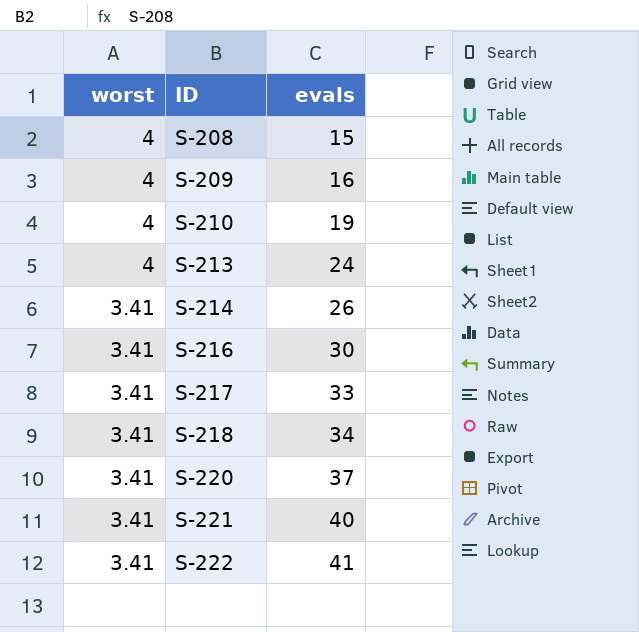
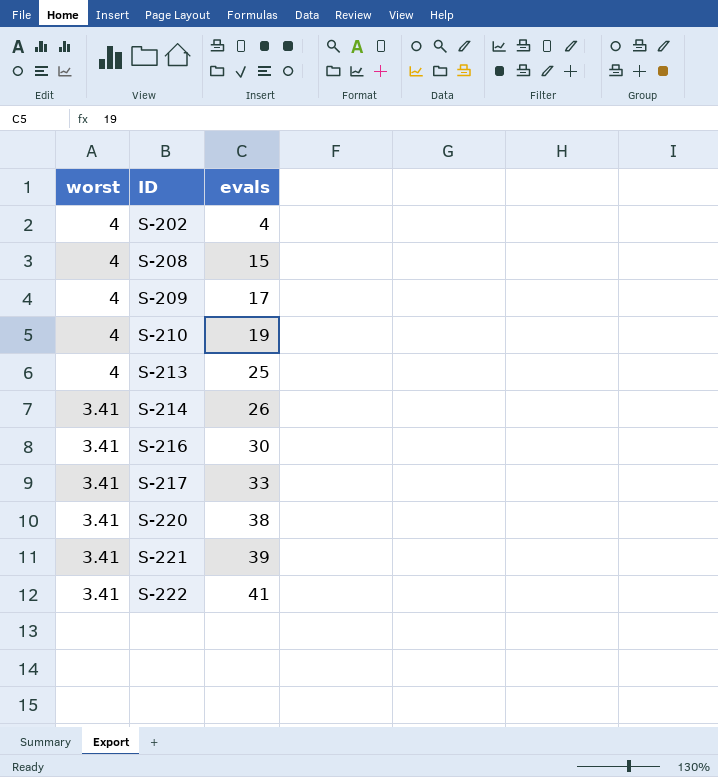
row S-218: 3.41 | 34 -> none
row S-202: none -> 4 | 4
S-209 | evals: 16 -> 17
S-213 | evals: 24 -> 25
S-220 | evals: 37 -> 38
S-221 | evals: 40 -> 39

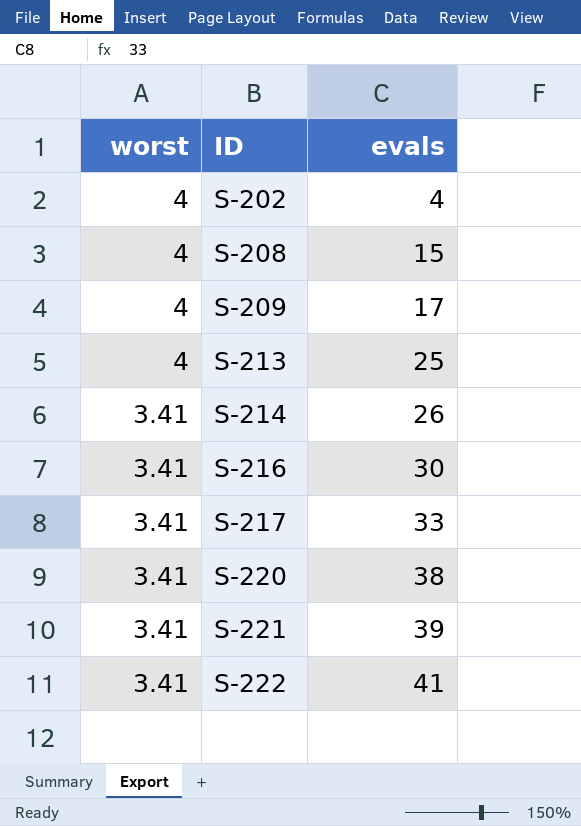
row S-210: 4 | 19 -> none

